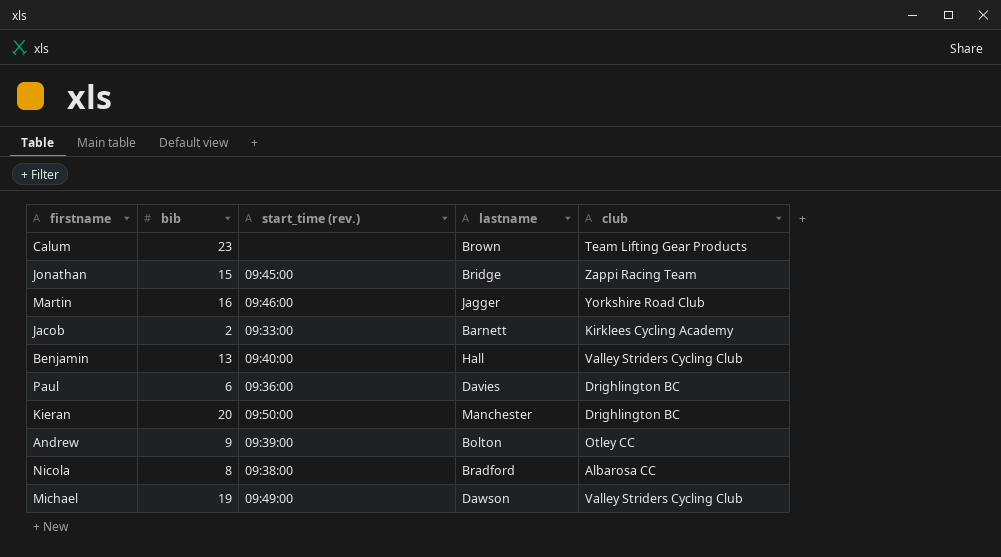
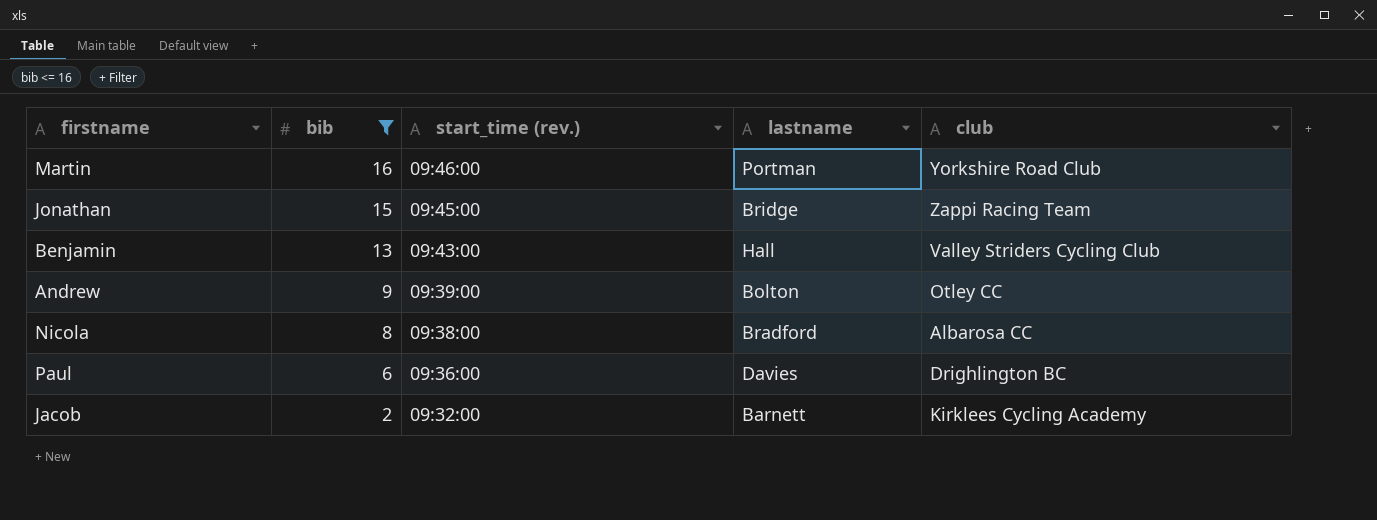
filter: none -> bib <= 16
row order: none -> bib descending
Martin | lastname: Jagger -> Portman
Benjamin | start_time (rev.): 09:40:00 -> 09:43:00
Jacob | start_time (rev.): 09:33:00 -> 09:32:00

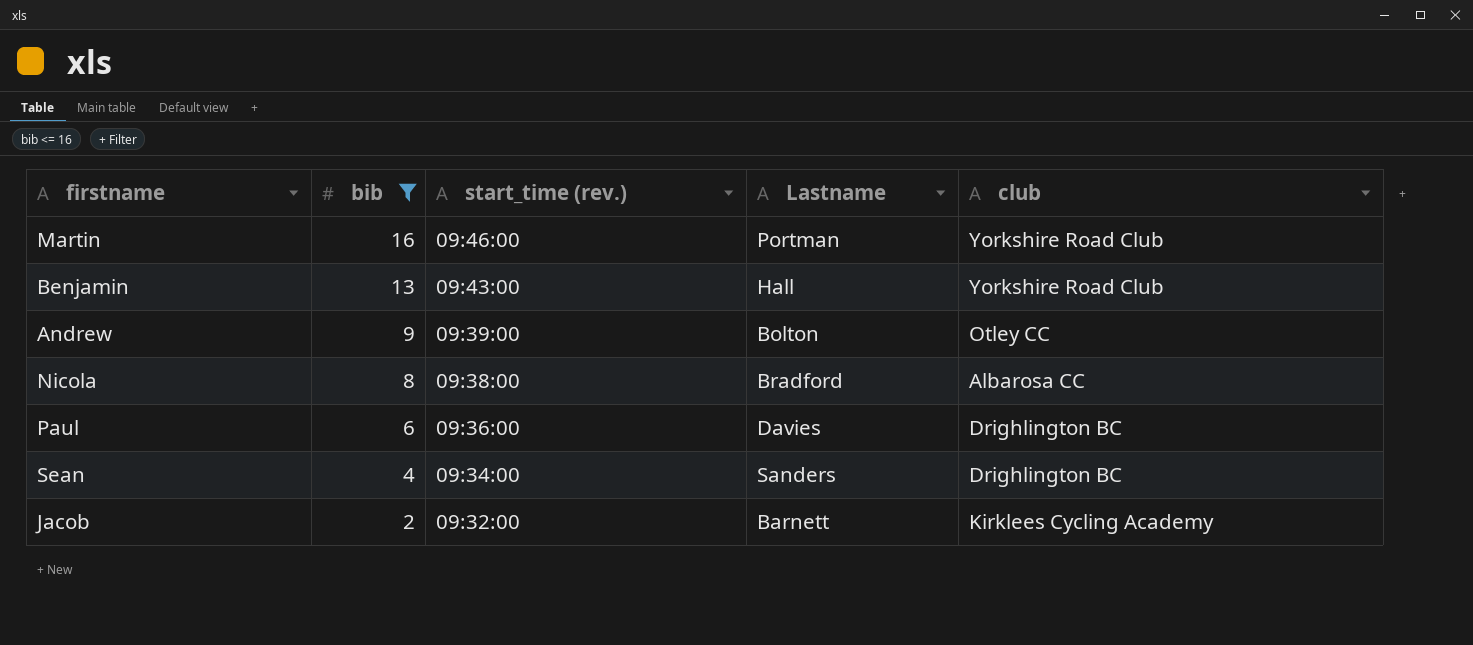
column name: lastname -> Lastname
row Jonathan: 15 | 09:45:00 | Bridge | Zappi Racing Team -> none
Benjamin | club: Valley Striders Cycling Club -> Yorkshire Road Club
row Sean: none -> 4 | 09:34:00 | Sanders | Drighlington BC

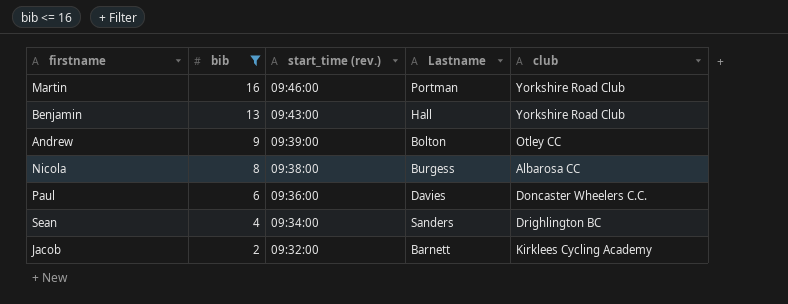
Nicola | Lastname: Bradford -> Burgess
Paul | club: Drighlington BC -> Doncaster Wheelers C.C.

